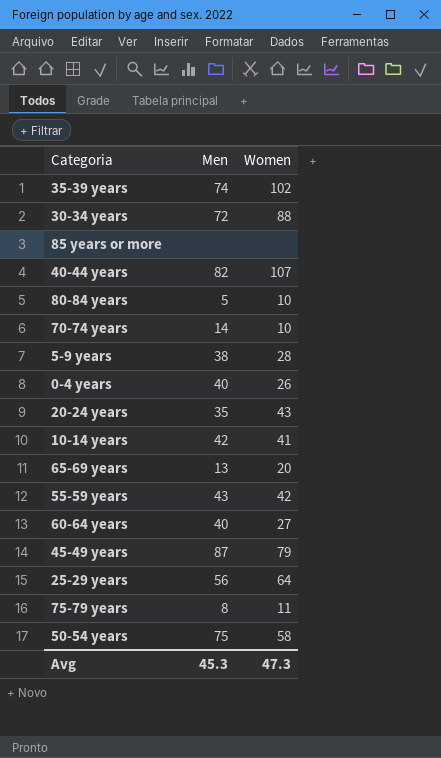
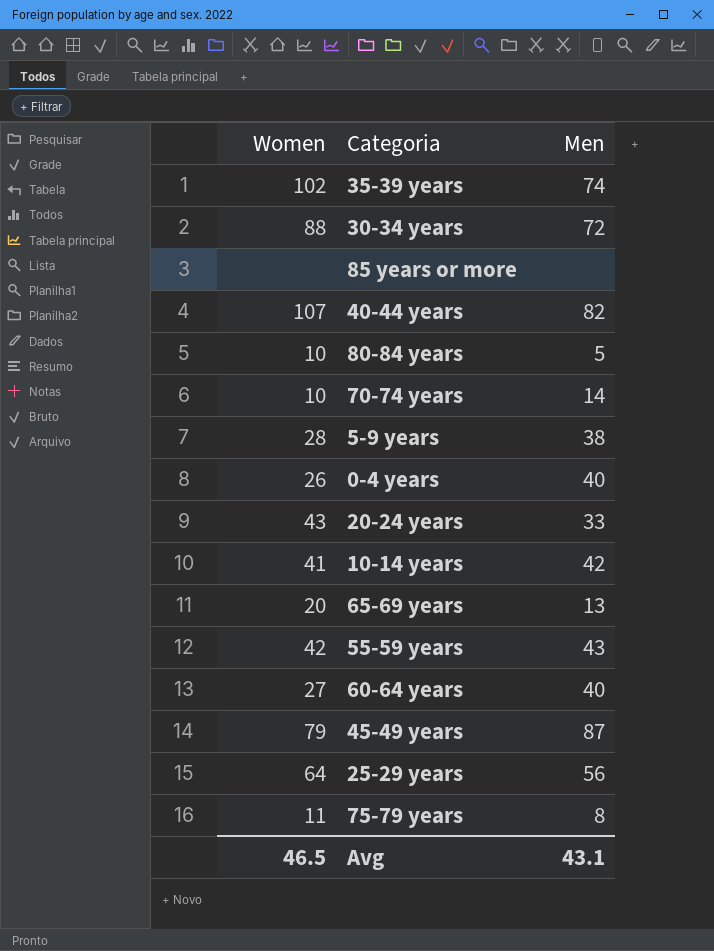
column Women | position: 3 -> 1
row 50-54 years: 75 | 58 -> none
20-24 years | Men: 35 -> 33
Avg | Women: 47.3 -> 46.5
Avg | Men: 45.3 -> 43.1

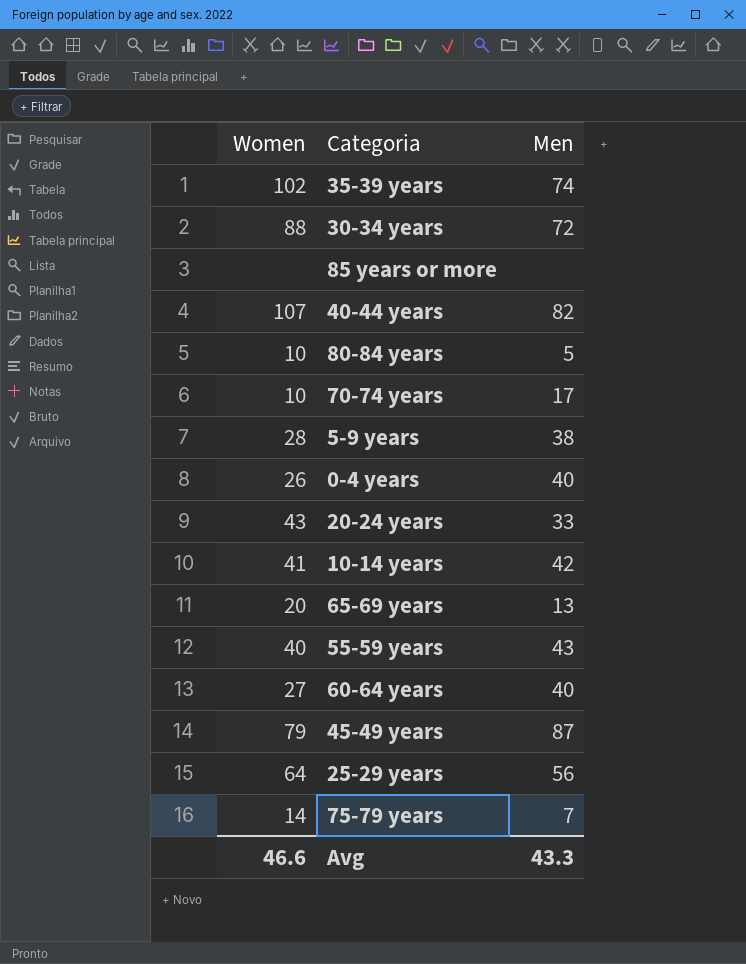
70-74 years | Men: 14 -> 17
55-59 years | Women: 42 -> 40
75-79 years | Women: 11 -> 14
75-79 years | Men: 8 -> 7
Avg | Women: 46.5 -> 46.6
Avg | Men: 43.1 -> 43.3

